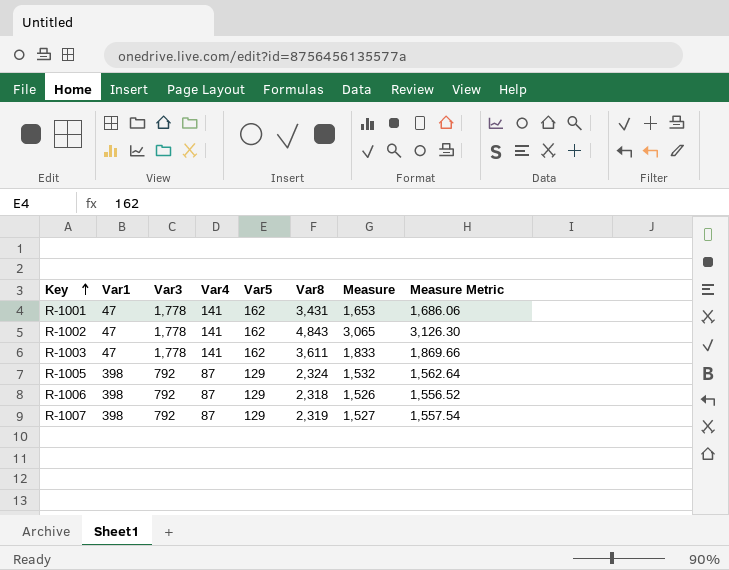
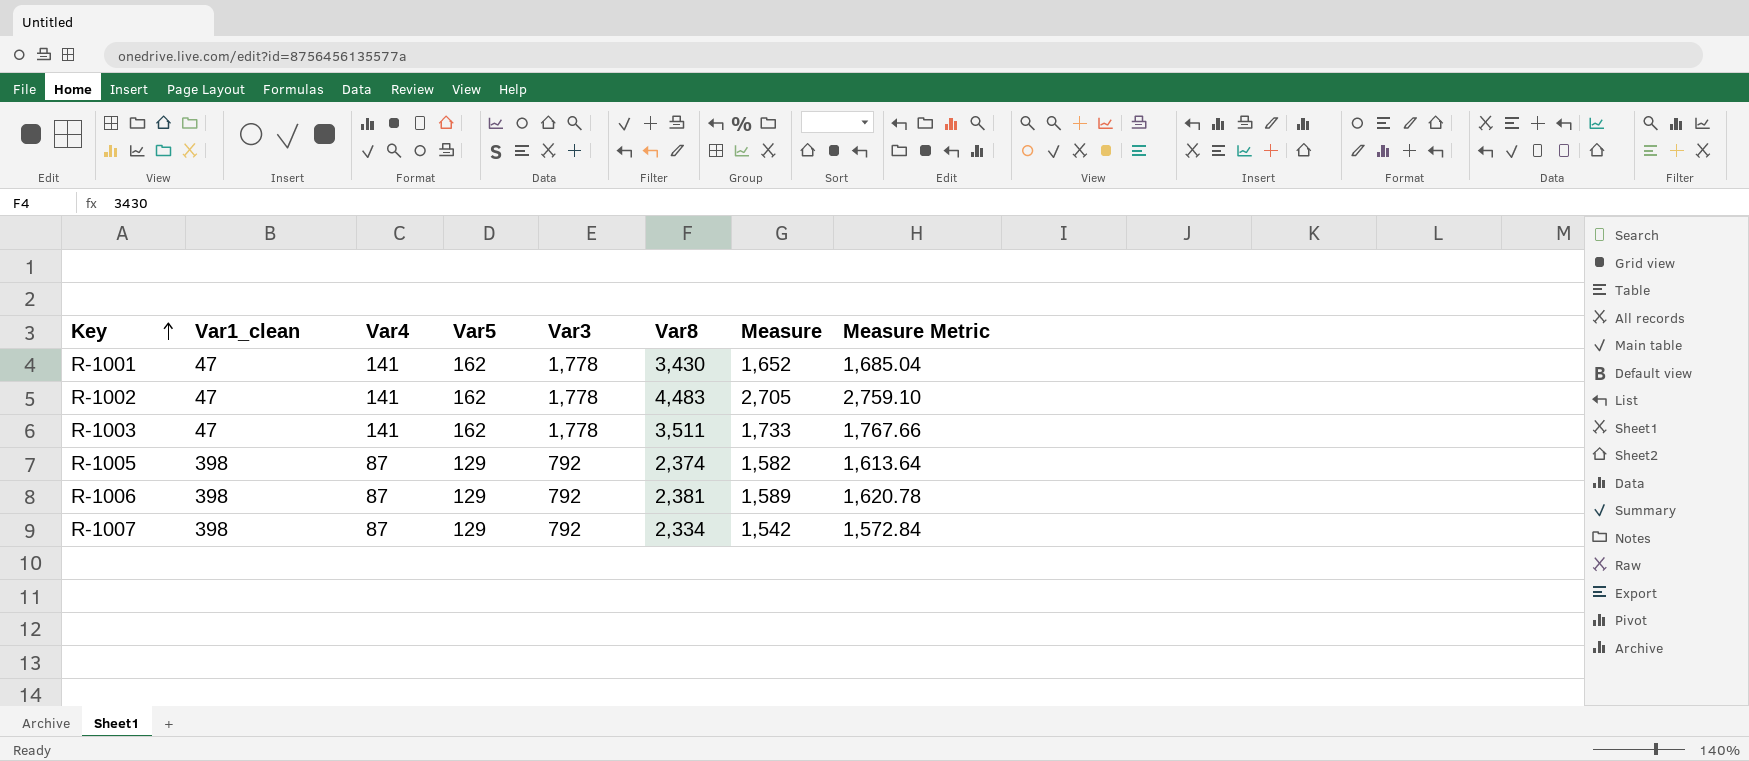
column name: Var1 -> Var1_clean
column Var3 | position: 3 -> 5
R-1001 | Var8: 3,431 -> 3,430
R-1001 | Measure: 1,653 -> 1,652
R-1001 | Measure Metric: 1,686.06 -> 1,685.04
R-1002 | Var8: 4,843 -> 4,483
R-1002 | Measure: 3,065 -> 2,705
R-1002 | Measure Metric: 3,126.30 -> 2,759.10
R-1003 | Var8: 3,611 -> 3,511
R-1003 | Measure: 1,833 -> 1,733
R-1003 | Measure Metric: 1,869.66 -> 1,767.66
R-1005 | Var8: 2,324 -> 2,374
R-1005 | Measure: 1,532 -> 1,582
R-1005 | Measure Metric: 1,562.64 -> 1,613.64
R-1006 | Var8: 2,318 -> 2,381
R-1006 | Measure: 1,526 -> 1,589
R-1006 | Measure Metric: 1,556.52 -> 1,620.78
R-1007 | Var8: 2,319 -> 2,334
R-1007 | Measure: 1,527 -> 1,542
R-1007 | Measure Metric: 1,557.54 -> 1,572.84

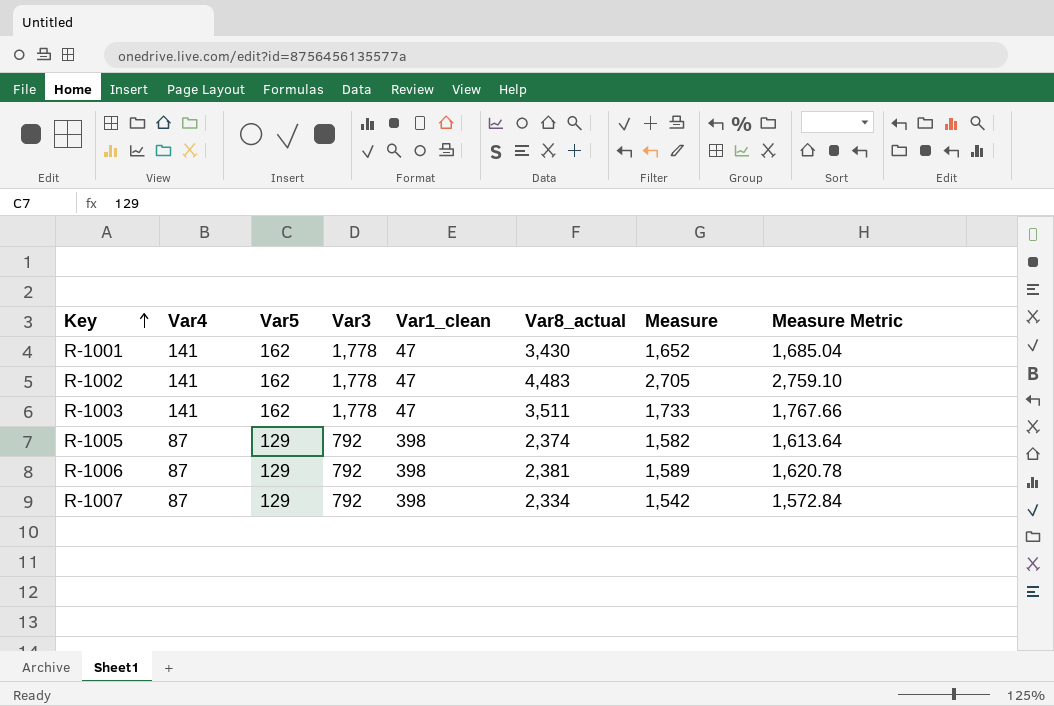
column Var1_clean | position: 2 -> 5
column name: Var8 -> Var8_actual

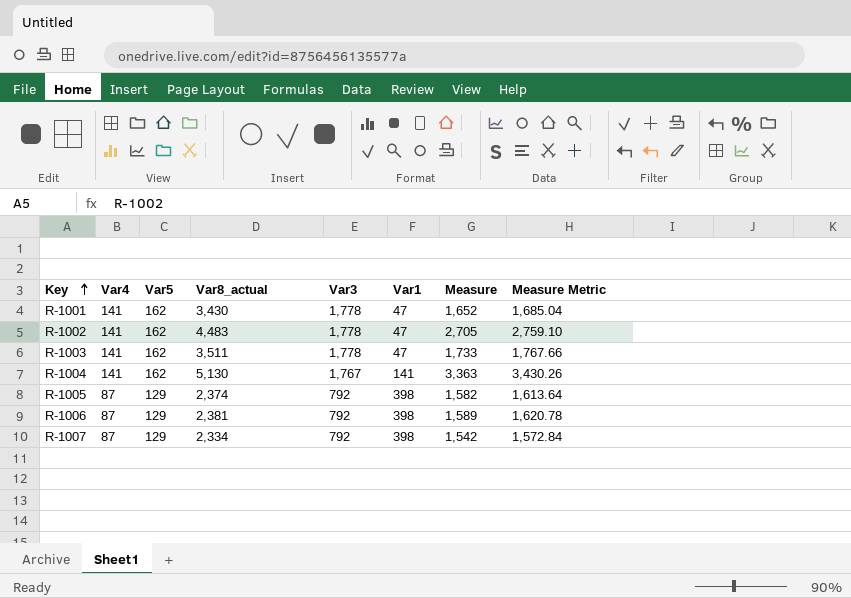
column Var8_actual | position: 6 -> 4
column name: Var1_clean -> Var1
row R-1004: none -> 141 | 162 | 5,130 | 1,767 | 141 | 3,363 | 3,430.26

